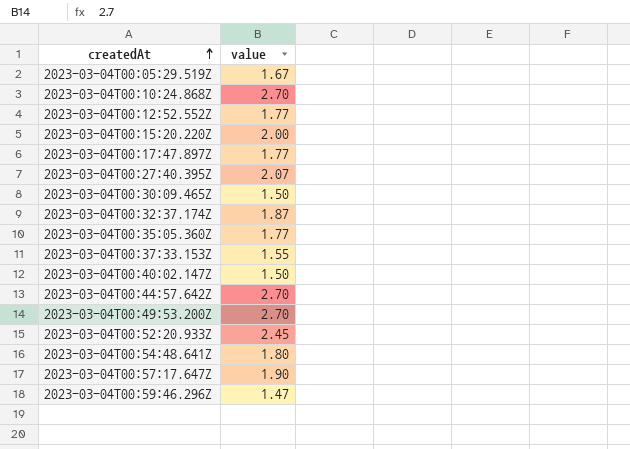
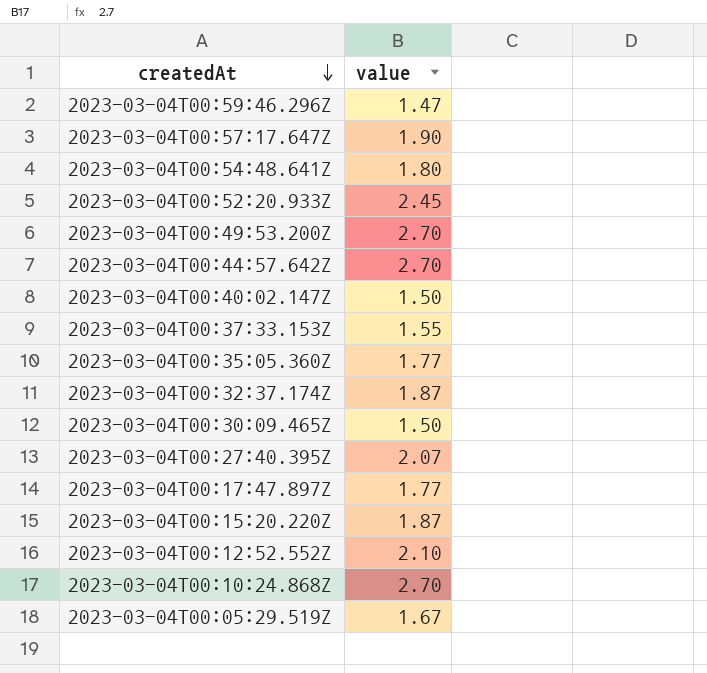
row order: createdAt ascending -> createdAt descending
2023-03-04T00:15:20.220Z | value: 2.00 -> 1.87
2023-03-04T00:12:52.552Z | value: 1.77 -> 2.10

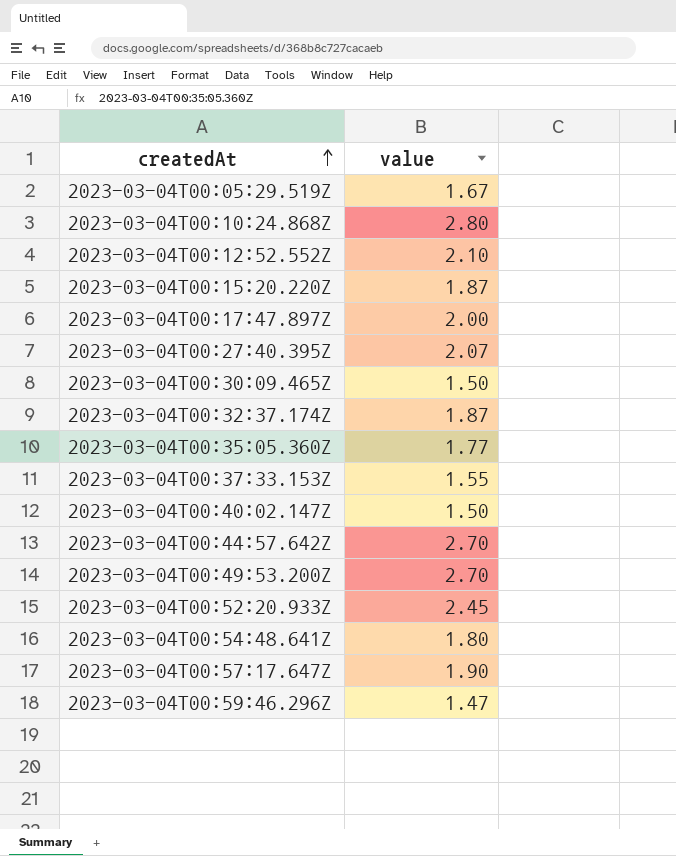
row order: createdAt descending -> createdAt ascending
2023-03-04T00:10:24.868Z | value: 2.70 -> 2.80
2023-03-04T00:17:47.897Z | value: 1.77 -> 2.00

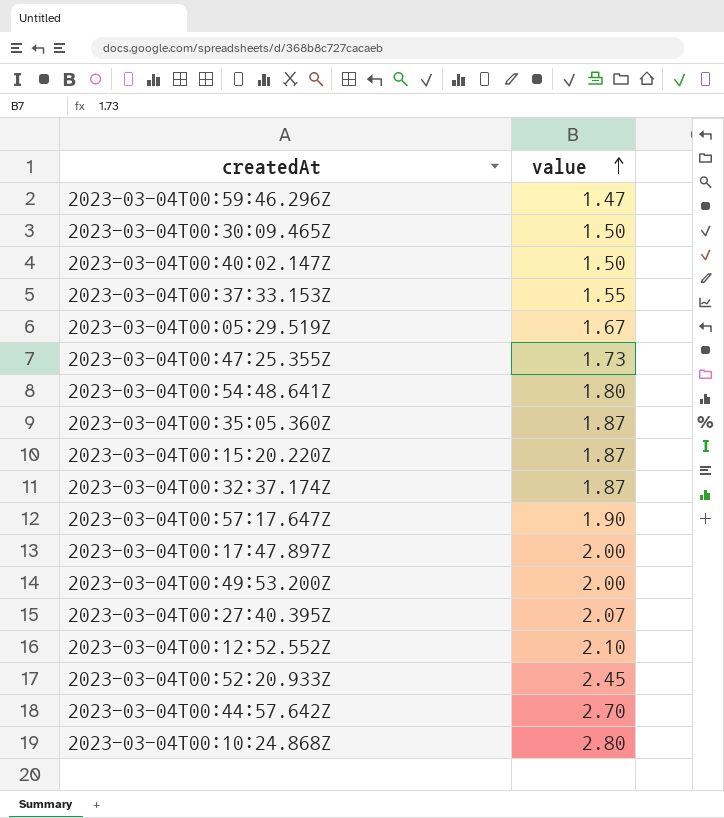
row order: createdAt ascending -> value ascending
row 2023-03-04T00:47:25.355Z: none -> 1.73
2023-03-04T00:35:05.360Z | value: 1.77 -> 1.87
2023-03-04T00:49:53.200Z | value: 2.70 -> 2.00

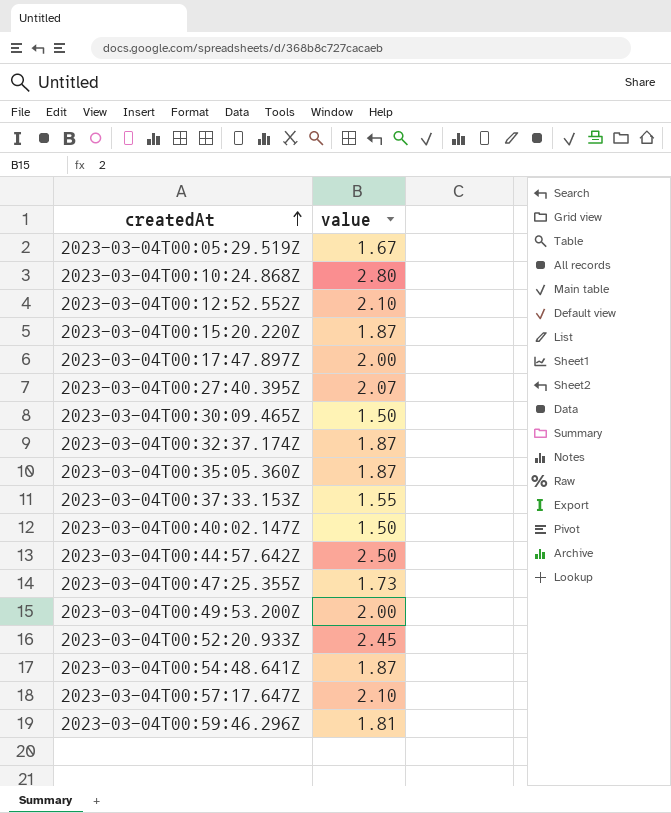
row order: value ascending -> createdAt ascending
2023-03-04T00:44:57.642Z | value: 2.70 -> 2.50
2023-03-04T00:54:48.641Z | value: 1.80 -> 1.87
2023-03-04T00:57:17.647Z | value: 1.90 -> 2.10
2023-03-04T00:59:46.296Z | value: 1.47 -> 1.81

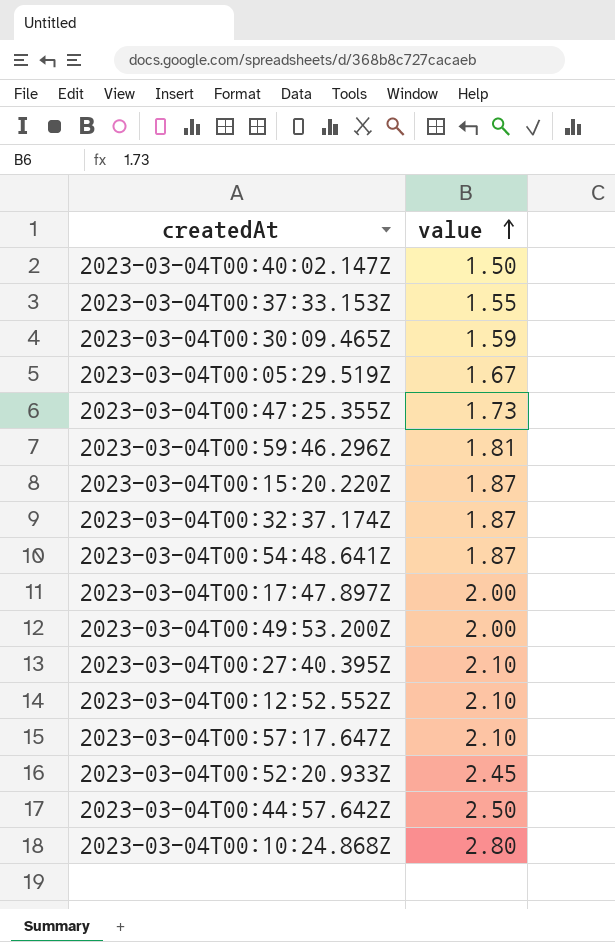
row order: createdAt ascending -> value ascending
row 2023-03-04T00:35:05.360Z: 1.87 -> none
2023-03-04T00:30:09.465Z | value: 1.50 -> 1.59
2023-03-04T00:27:40.395Z | value: 2.07 -> 2.10

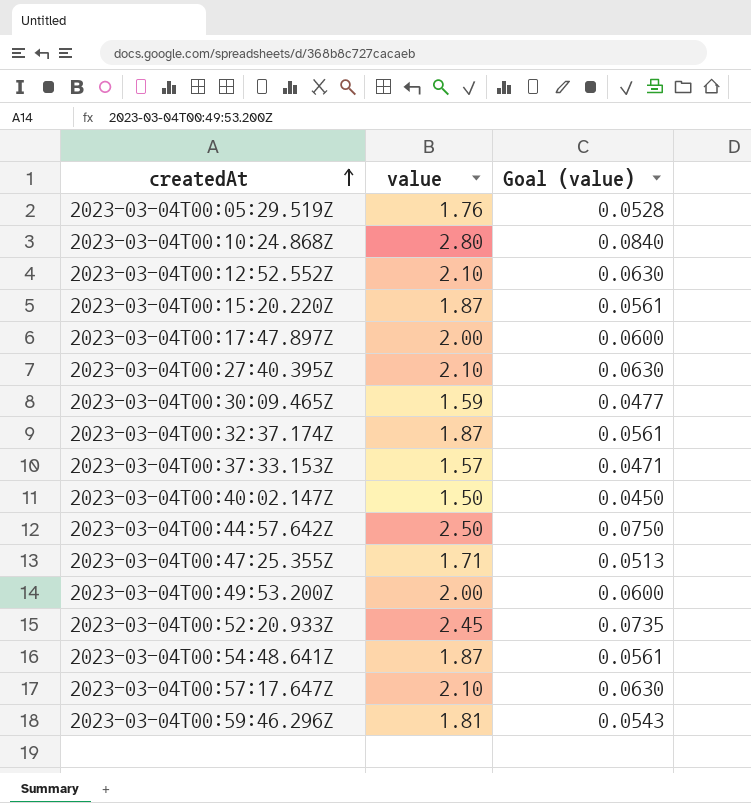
row order: value ascending -> createdAt ascending
column Goal (value) | formula: none -> [value] * 0.03
2023-03-04T00:05:29.519Z | value: 1.67 -> 1.76
2023-03-04T00:37:33.153Z | value: 1.55 -> 1.57
2023-03-04T00:47:25.355Z | value: 1.73 -> 1.71

